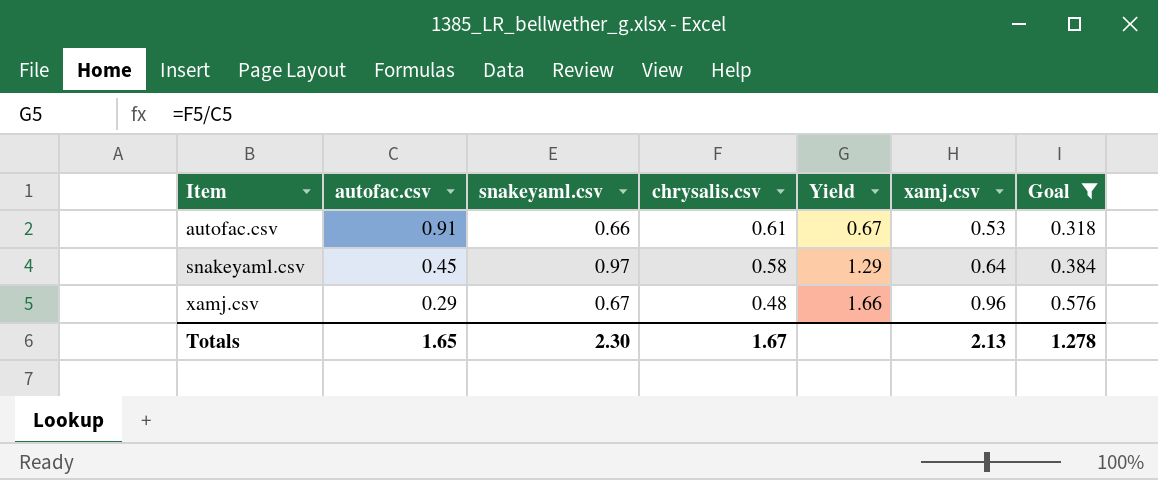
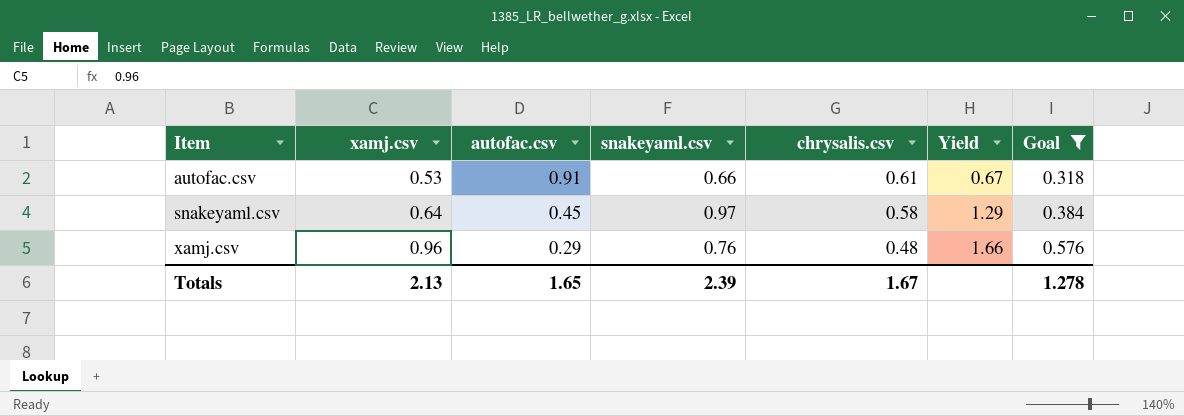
column xamj.csv | position: 6 -> 2
xamj.csv | snakeyaml.csv: 0.67 -> 0.76
Totals | snakeyaml.csv: 2.30 -> 2.39

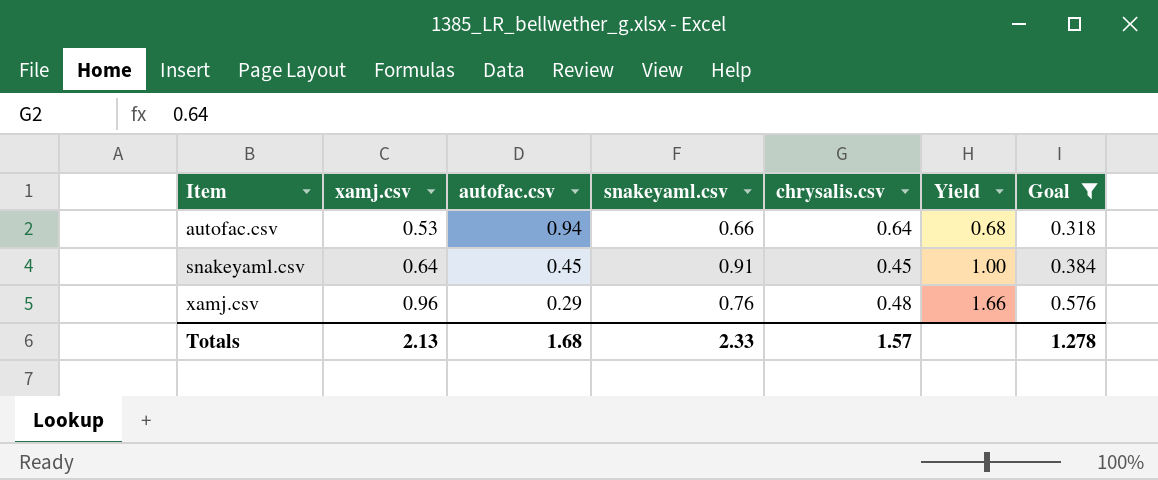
autofac.csv | autofac.csv: 0.91 -> 0.94
autofac.csv | chrysalis.csv: 0.61 -> 0.64
autofac.csv | Yield: 0.67 -> 0.68
snakeyaml.csv | snakeyaml.csv: 0.97 -> 0.91
snakeyaml.csv | chrysalis.csv: 0.58 -> 0.45
snakeyaml.csv | Yield: 1.29 -> 1.00
Totals | autofac.csv: 1.65 -> 1.68
Totals | snakeyaml.csv: 2.39 -> 2.33
Totals | chrysalis.csv: 1.67 -> 1.57

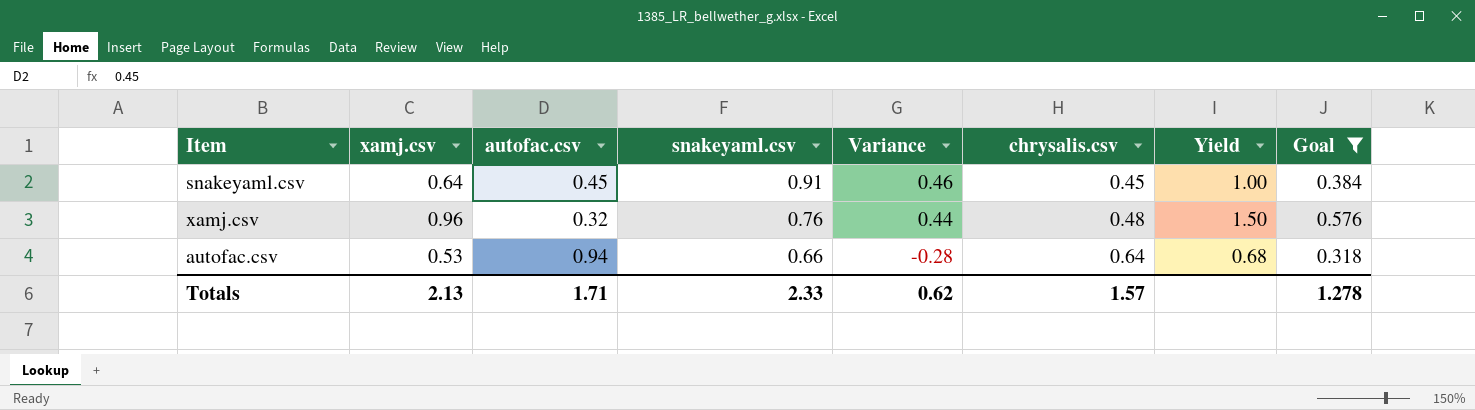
row order: Item ascending -> snakeyaml.csv descending
column Variance | formula: none -> [snakeyaml.csv] - [autofac.csv]
xamj.csv | autofac.csv: 0.29 -> 0.32
xamj.csv | Yield: 1.66 -> 1.50
Totals | autofac.csv: 1.68 -> 1.71

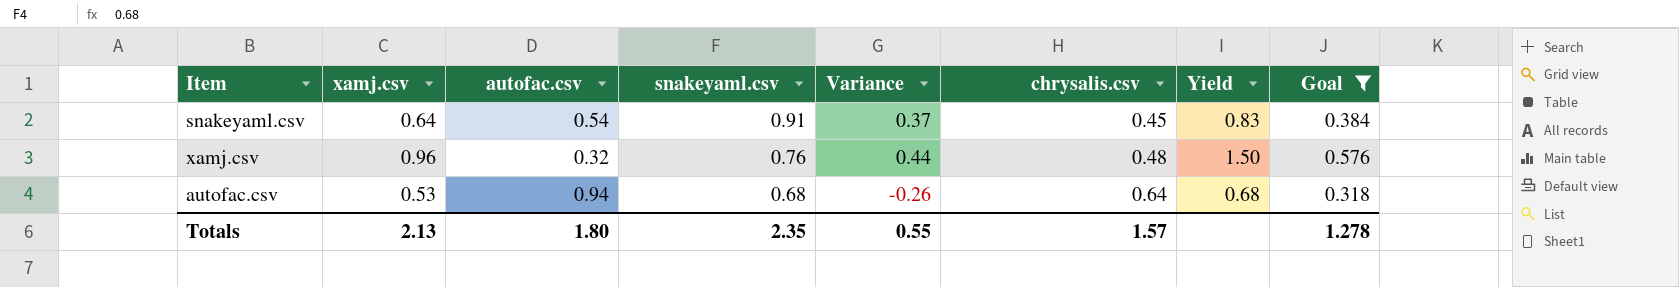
snakeyaml.csv | autofac.csv: 0.45 -> 0.54
snakeyaml.csv | Variance: 0.46 -> 0.37
snakeyaml.csv | Yield: 1.00 -> 0.83
autofac.csv | snakeyaml.csv: 0.66 -> 0.68
autofac.csv | Variance: -0.28 -> -0.26
Totals | autofac.csv: 1.71 -> 1.80
Totals | snakeyaml.csv: 2.33 -> 2.35
Totals | Variance: 0.62 -> 0.55

